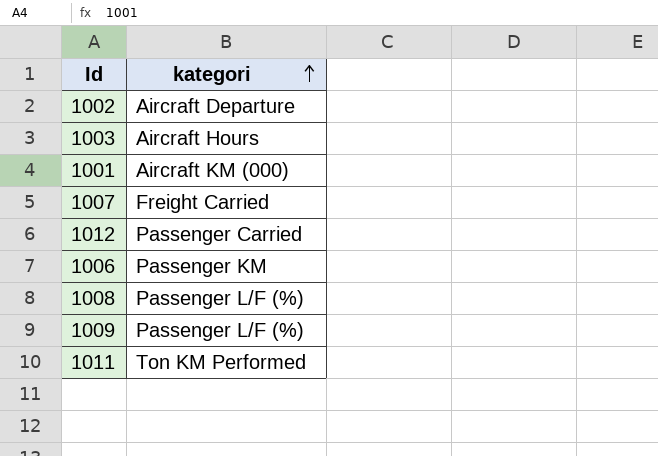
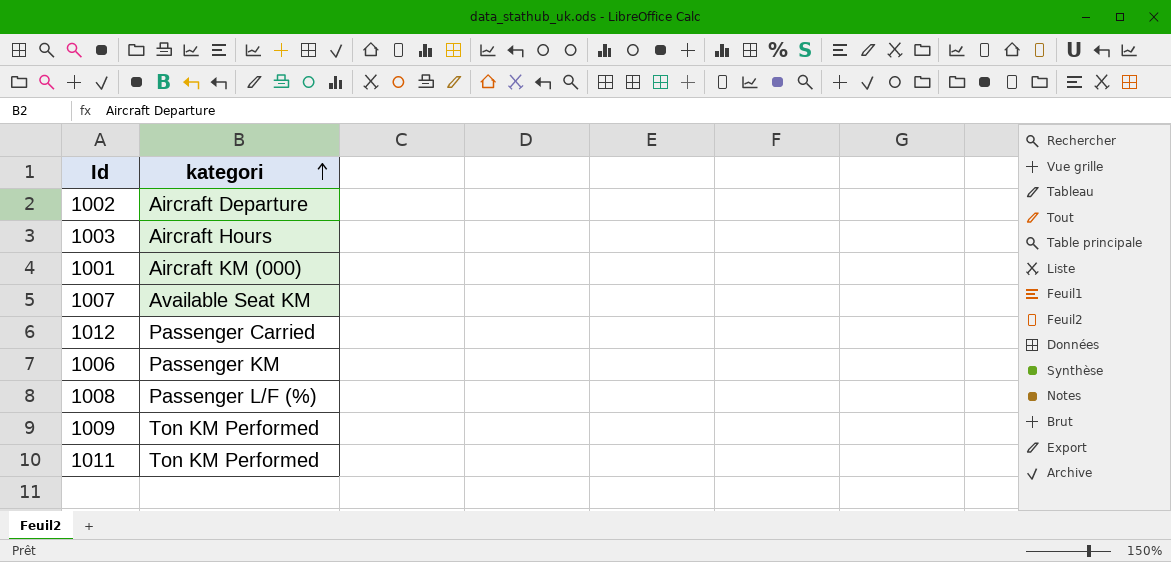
1007 | kategori: Freight Carried -> Available Seat KM
1009 | kategori: Passenger L/F (%) -> Ton KM Performed

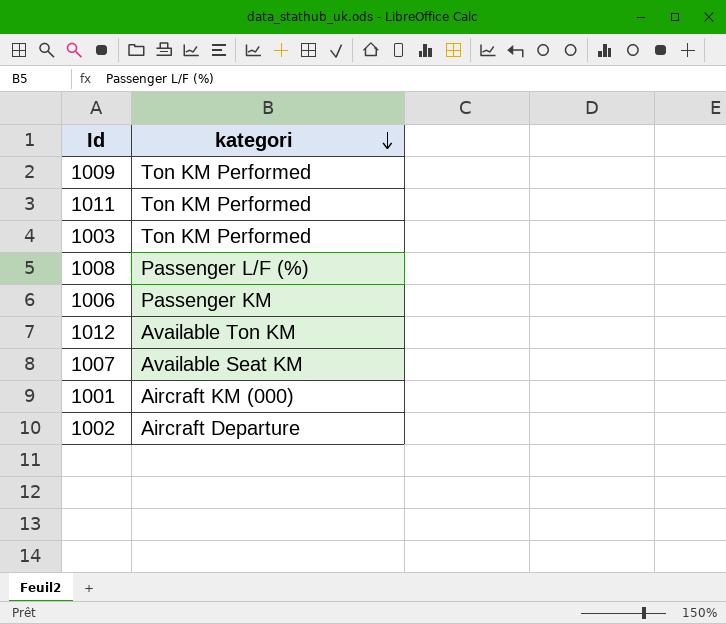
row order: kategori ascending -> kategori descending
1003 | kategori: Aircraft Hours -> Ton KM Performed
1012 | kategori: Passenger Carried -> Available Ton KM

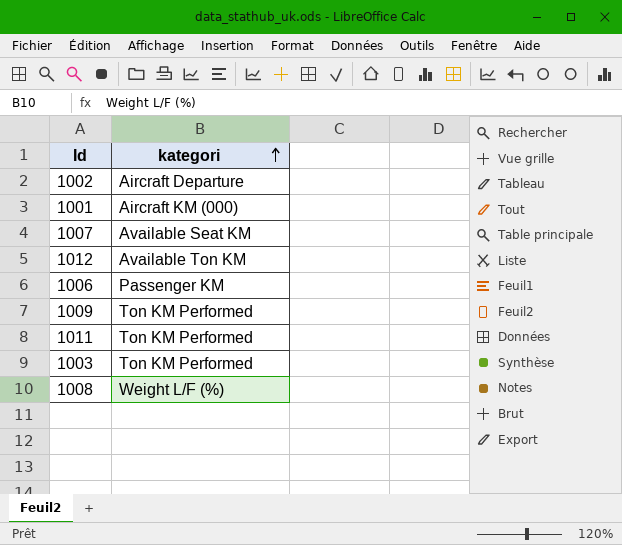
row order: kategori descending -> kategori ascending
1008 | kategori: Passenger L/F (%) -> Weight L/F (%)

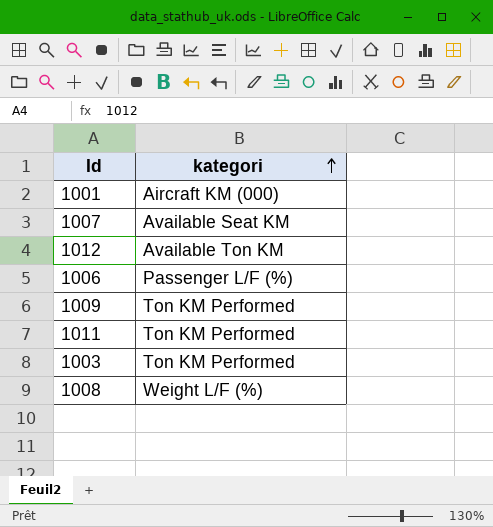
row 1002: Aircraft Departure -> none
1006 | kategori: Passenger KM -> Passenger L/F (%)

